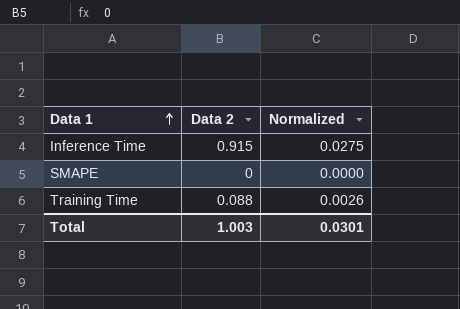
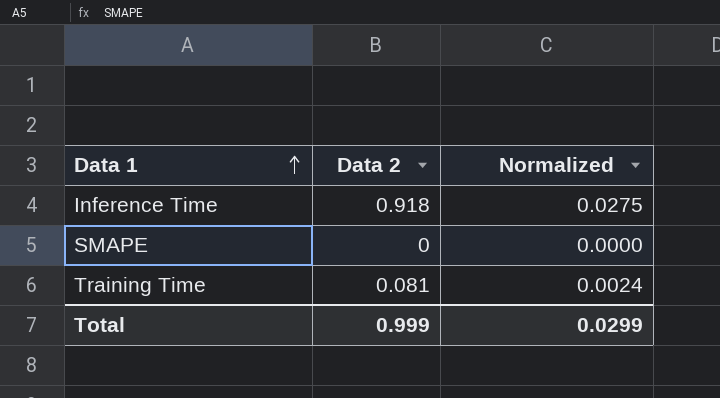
Inference Time | Data 2: 0.915 -> 0.918
Training Time | Data 2: 0.088 -> 0.081
Training Time | Normalized: 0.0026 -> 0.0024
Total | Data 2: 1.003 -> 0.999
Total | Normalized: 0.0301 -> 0.0299

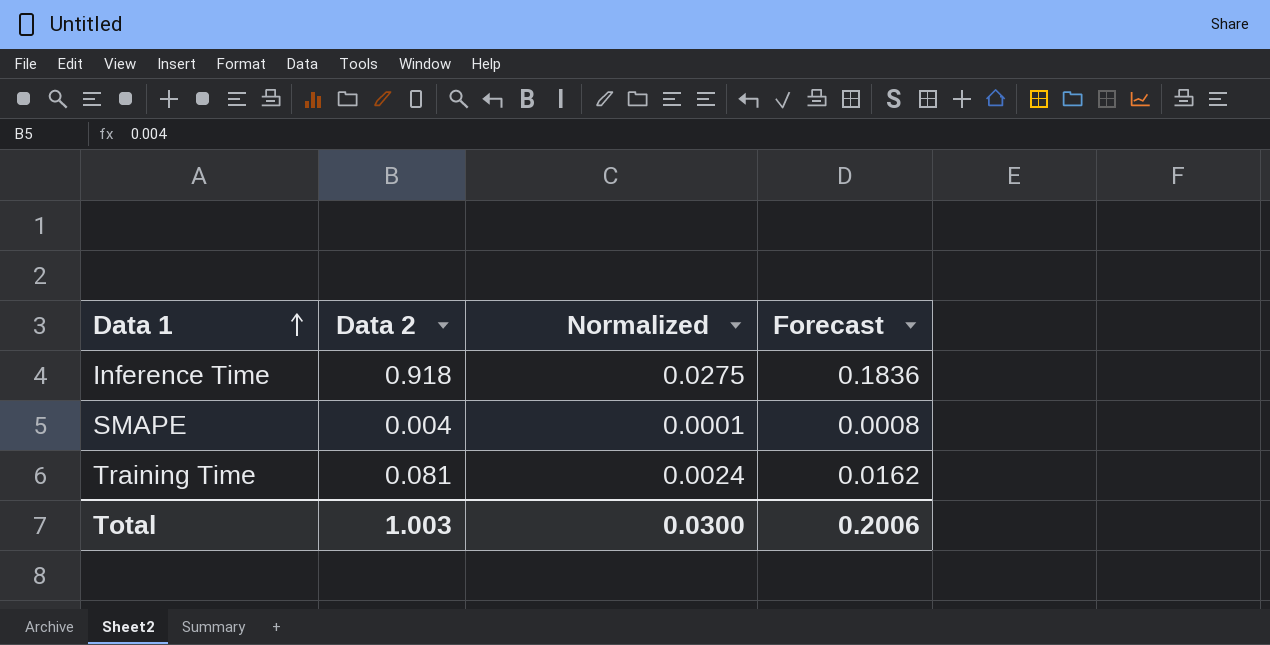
column Forecast | formula: none -> [Data 2] * 0.2
SMAPE | Data 2: 0 -> 0.004
SMAPE | Normalized: 0.0000 -> 0.0001
Total | Data 2: 0.999 -> 1.003
Total | Normalized: 0.0299 -> 0.0300

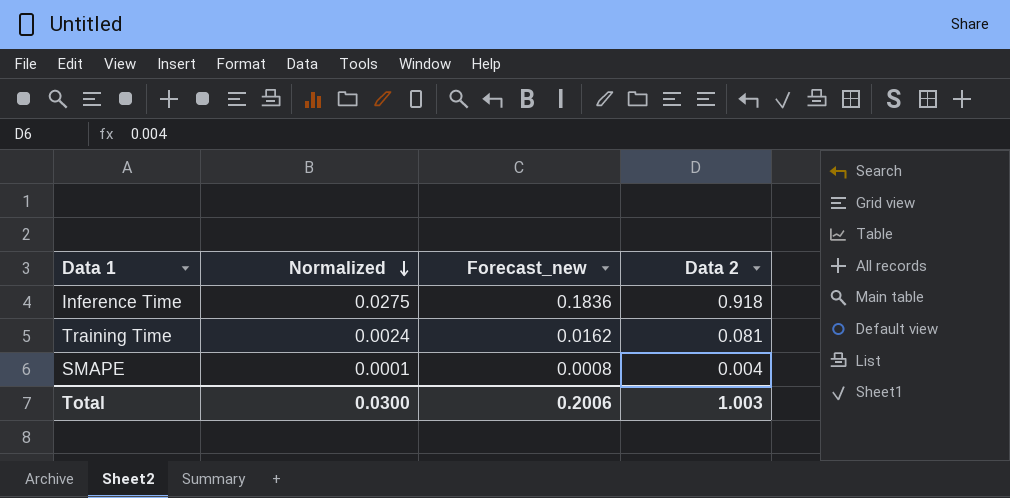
row order: Data 1 ascending -> Normalized descending
column name: Forecast -> Forecast_new
column Data 2 | position: 2 -> 4

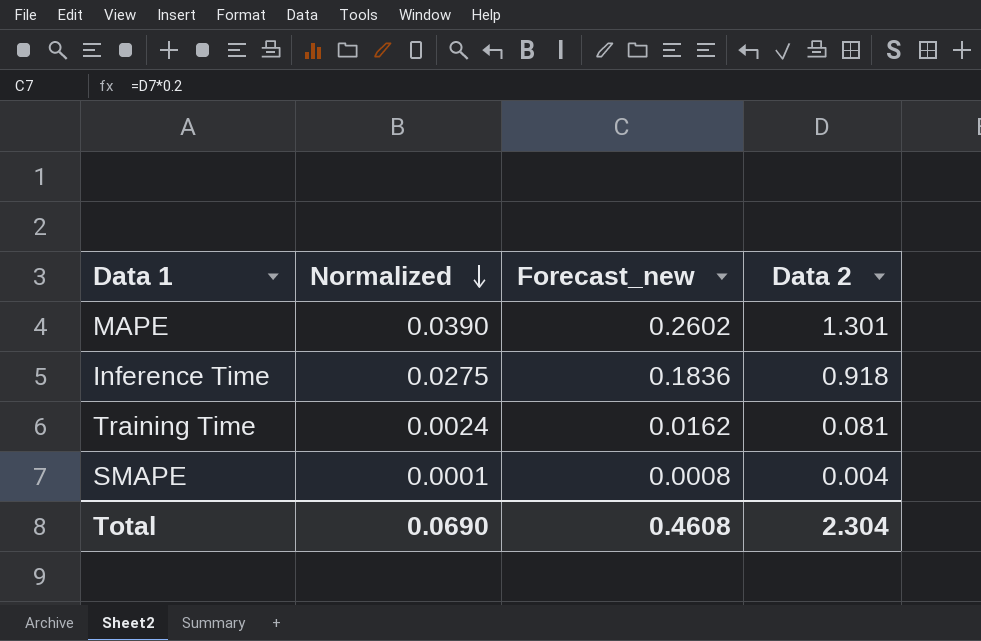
row MAPE: none -> 0.0390 | 0.2602 | 1.301
Total | Normalized: 0.0300 -> 0.0690
Total | Forecast_new: 0.2006 -> 0.4608
Total | Data 2: 1.003 -> 2.304

